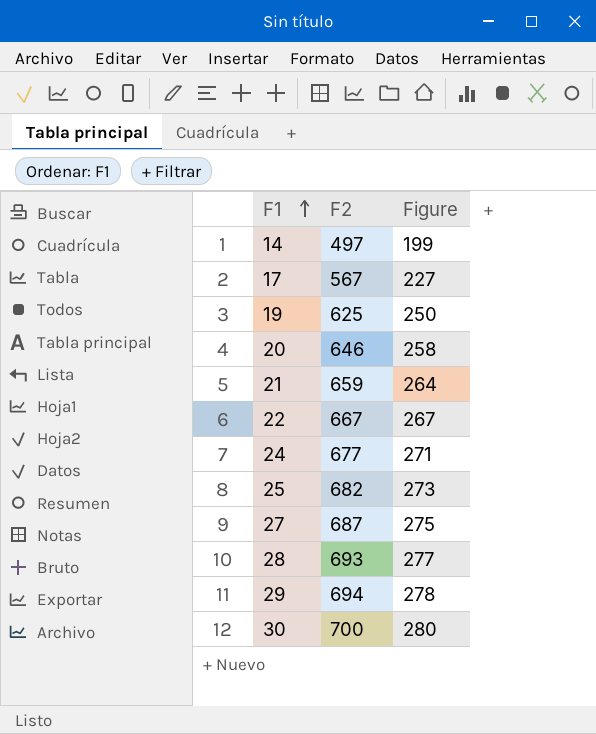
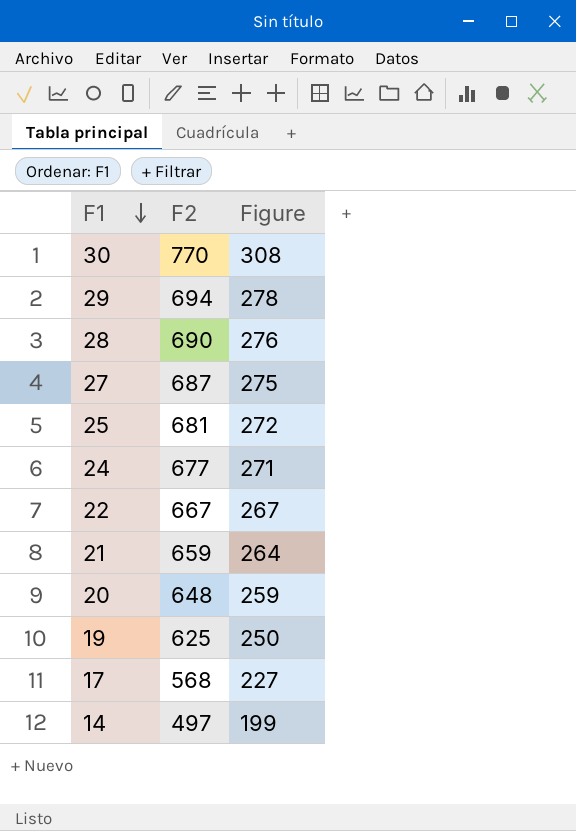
row order: F1 ascending -> F1 descending
30 | F2: 700 -> 770
30 | Figure: 280 -> 308
28 | F2: 693 -> 690
28 | Figure: 277 -> 276
25 | F2: 682 -> 681
25 | Figure: 273 -> 272
20 | F2: 646 -> 648
20 | Figure: 258 -> 259
17 | F2: 567 -> 568

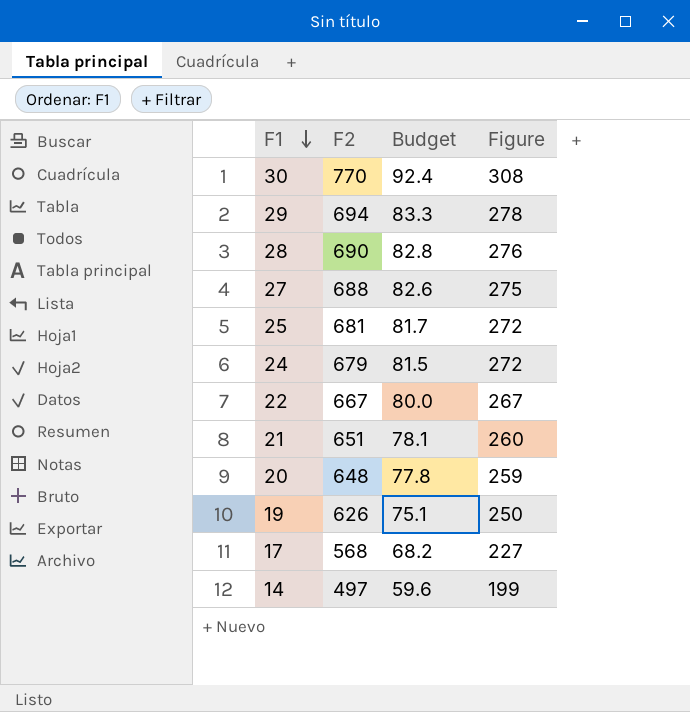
column Budget | formula: none -> [F2] * 0.12
27 | F2: 687 -> 688
24 | F2: 677 -> 679
24 | Figure: 271 -> 272
21 | F2: 659 -> 651
21 | Figure: 264 -> 260
19 | F2: 625 -> 626

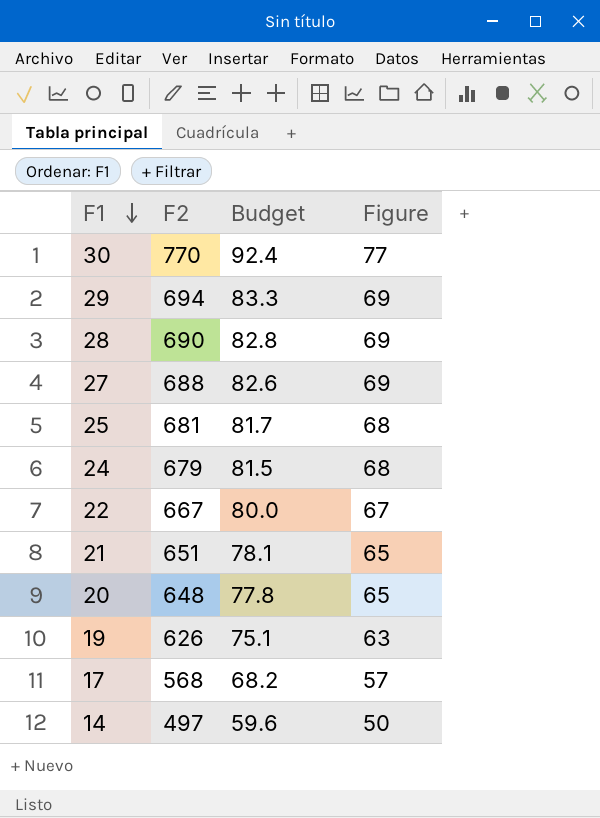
column Figure | formula: [F2] * 0.4 -> [F2] * 0.1

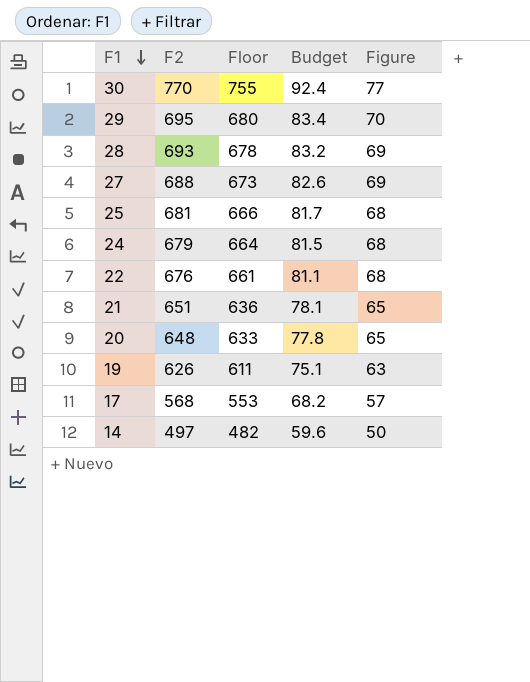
column Floor | formula: none -> [F2] - 15
29 | F2: 694 -> 695
29 | Budget: 83.3 -> 83.4
29 | Figure: 69 -> 70
28 | F2: 690 -> 693
28 | Budget: 82.8 -> 83.2
22 | F2: 667 -> 676
22 | Budget: 80.0 -> 81.1
22 | Figure: 67 -> 68

